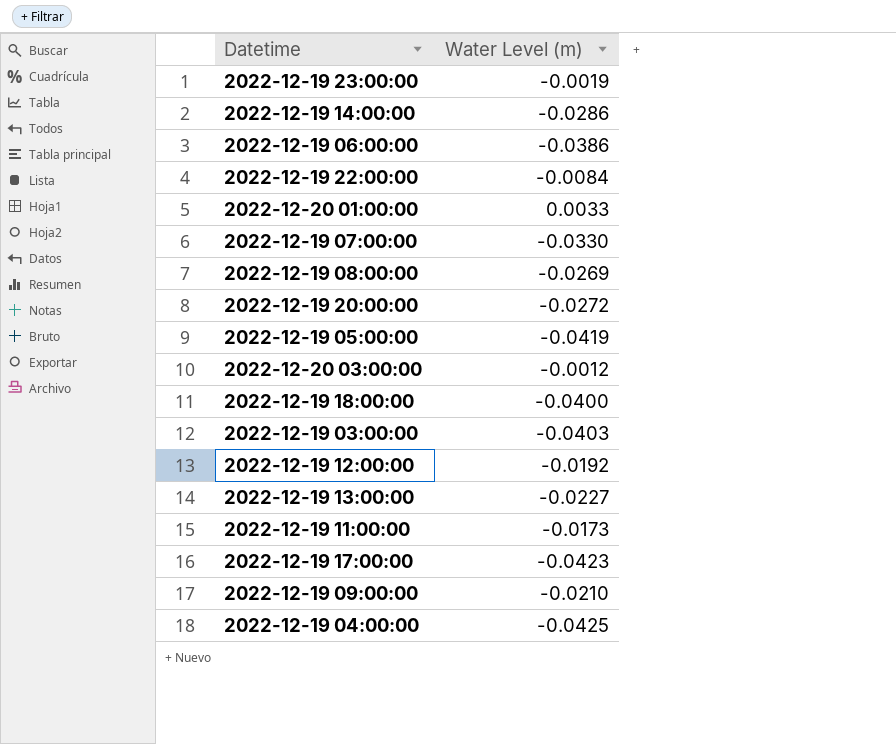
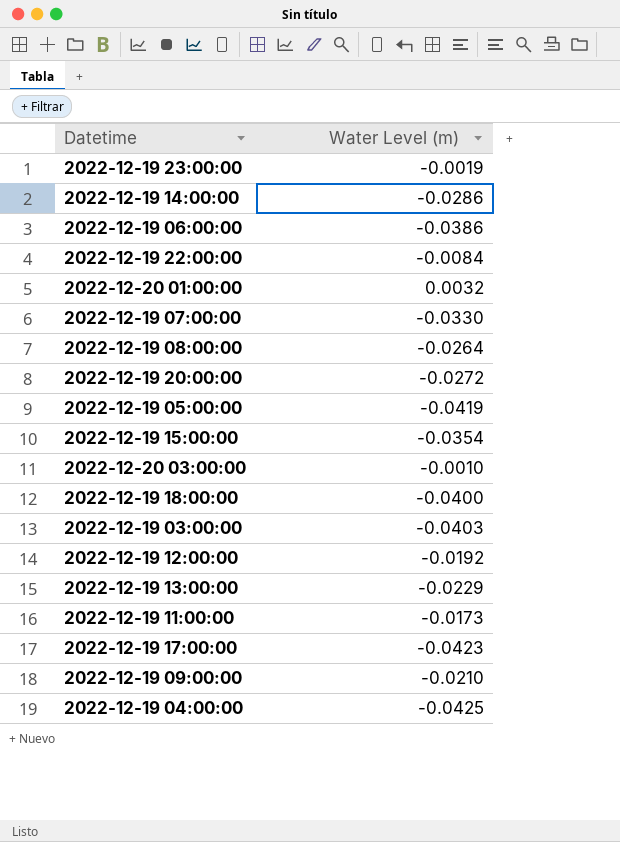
2022-12-20 01:00:00 | Water Level (m): 0.0033 -> 0.0032
2022-12-19 08:00:00 | Water Level (m): -0.0269 -> -0.0264
row 2022-12-19 15:00:00: none -> -0.0354
2022-12-20 03:00:00 | Water Level (m): -0.0012 -> -0.0010
2022-12-19 13:00:00 | Water Level (m): -0.0227 -> -0.0229

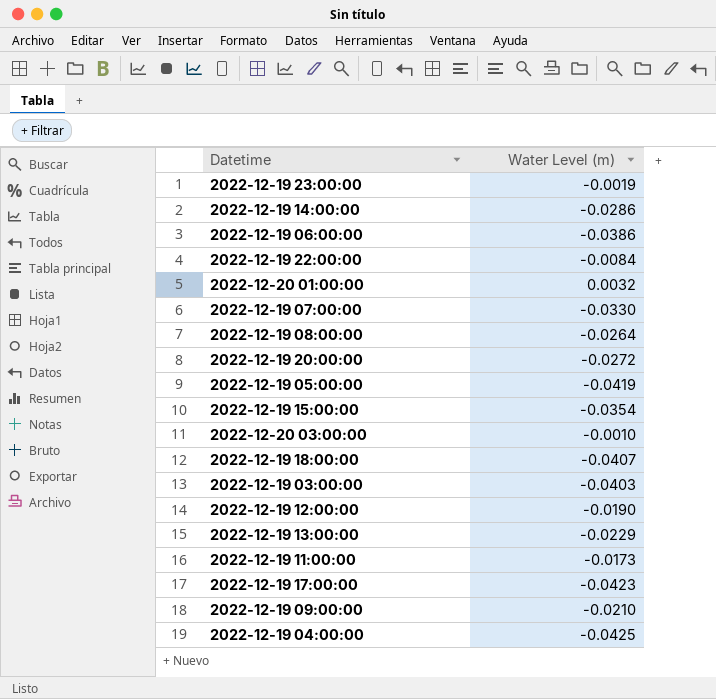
2022-12-19 18:00:00 | Water Level (m): -0.0400 -> -0.0407
2022-12-19 12:00:00 | Water Level (m): -0.0192 -> -0.0190

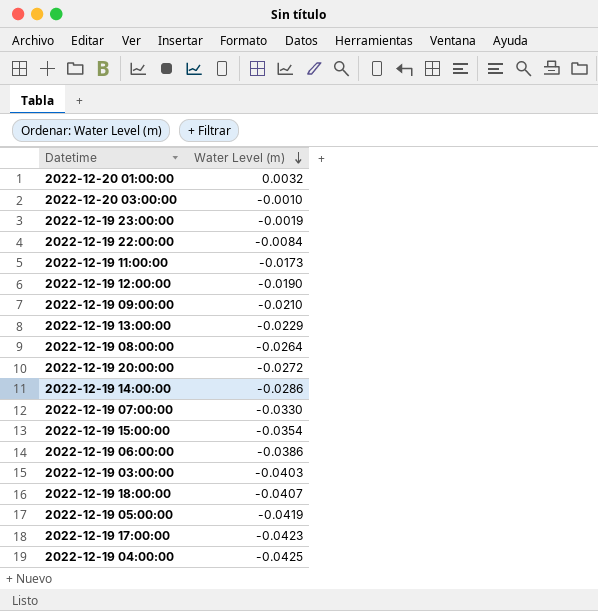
row order: none -> Water Level (m) descending

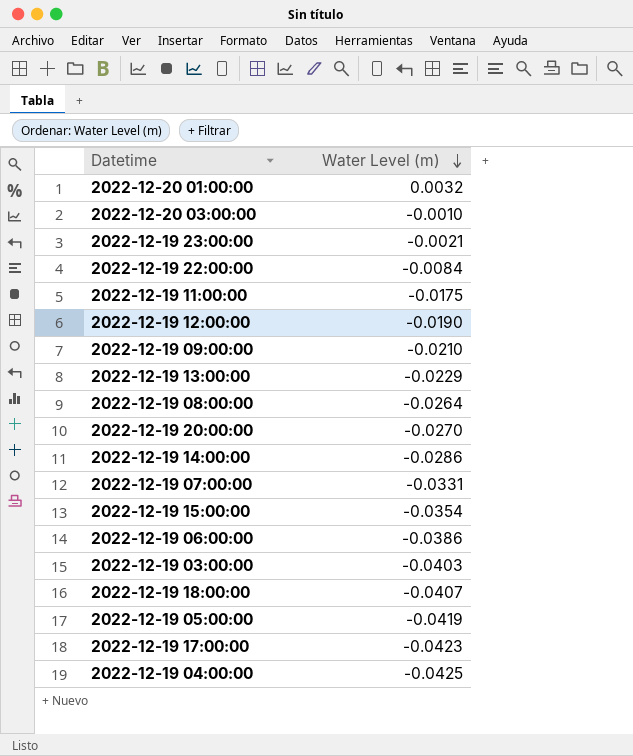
2022-12-19 23:00:00 | Water Level (m): -0.0019 -> -0.0021
2022-12-19 11:00:00 | Water Level (m): -0.0173 -> -0.0175
2022-12-19 20:00:00 | Water Level (m): -0.0272 -> -0.0270
2022-12-19 07:00:00 | Water Level (m): -0.0330 -> -0.0331

